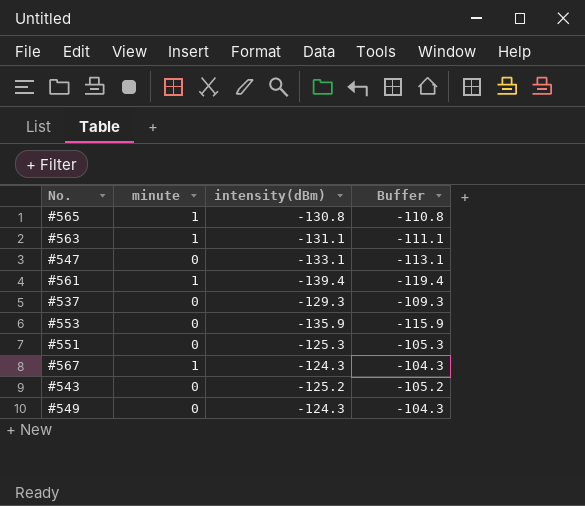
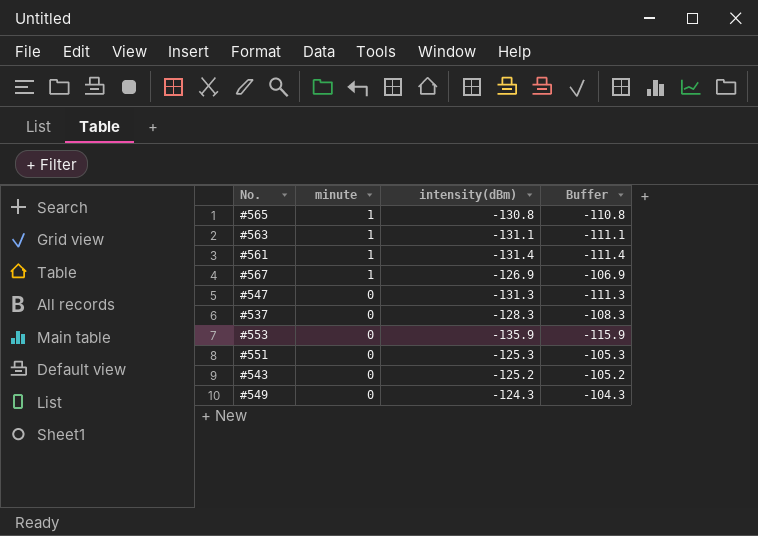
row order: none -> minute descending
#561 | intensity(dBm): -139.4 -> -131.4
#561 | Buffer: -119.4 -> -111.4
#567 | intensity(dBm): -124.3 -> -126.9
#567 | Buffer: -104.3 -> -106.9
#547 | intensity(dBm): -133.1 -> -131.3
#547 | Buffer: -113.1 -> -111.3
#537 | intensity(dBm): -129.3 -> -128.3
#537 | Buffer: -109.3 -> -108.3

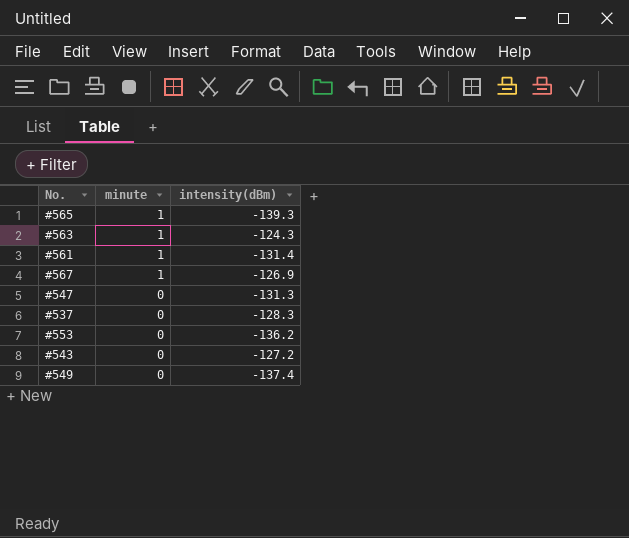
column Buffer | formula: [intensity(dBm)] + 20 -> none
row #551: 0 | -125.3 | -105.3 -> none
#565 | intensity(dBm): -130.8 -> -139.3
#563 | intensity(dBm): -131.1 -> -124.3
#553 | intensity(dBm): -135.9 -> -136.2
#543 | intensity(dBm): -125.2 -> -127.2
#549 | intensity(dBm): -124.3 -> -137.4

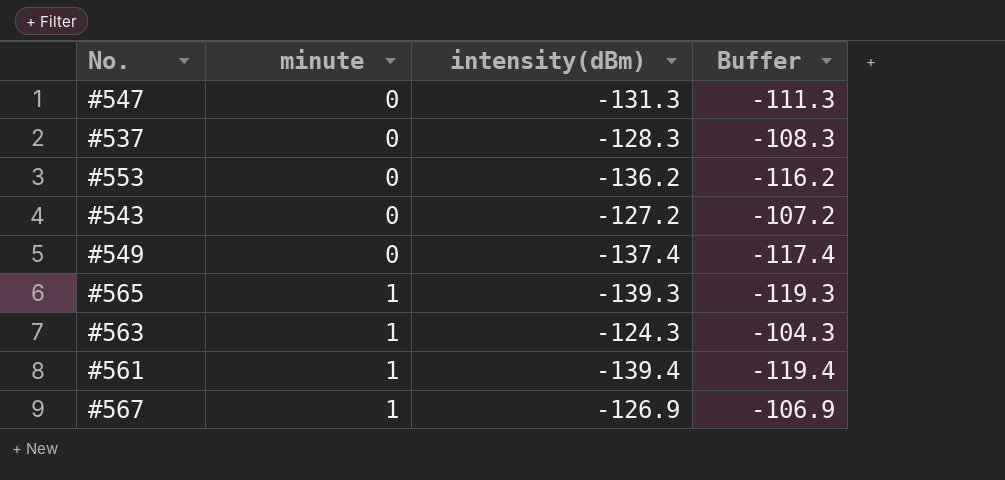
row order: minute descending -> minute ascending
column Buffer | formula: none -> [intensity(dBm)] + 20
#561 | intensity(dBm): -131.4 -> -139.4

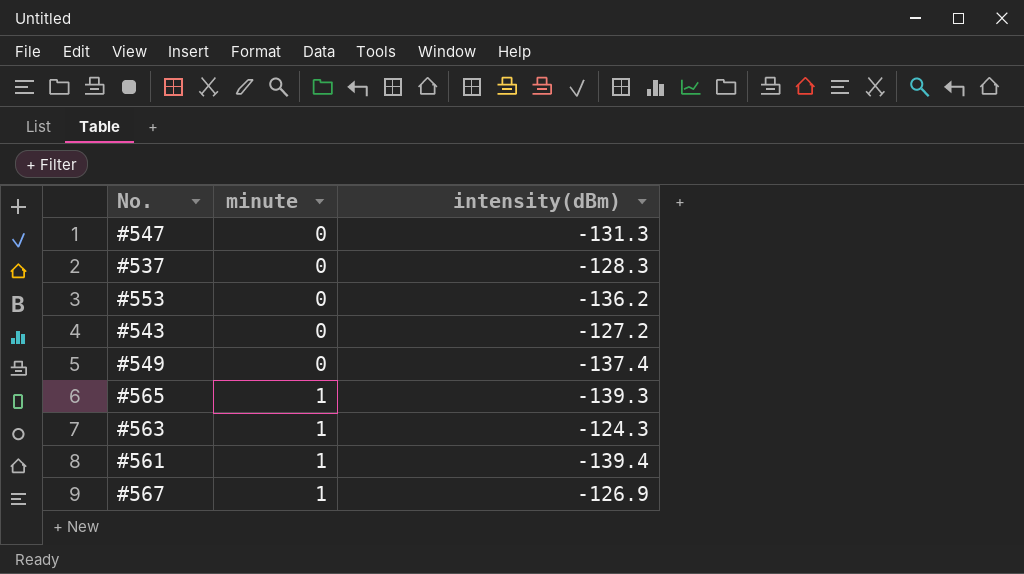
column Buffer | formula: [intensity(dBm)] + 20 -> none

